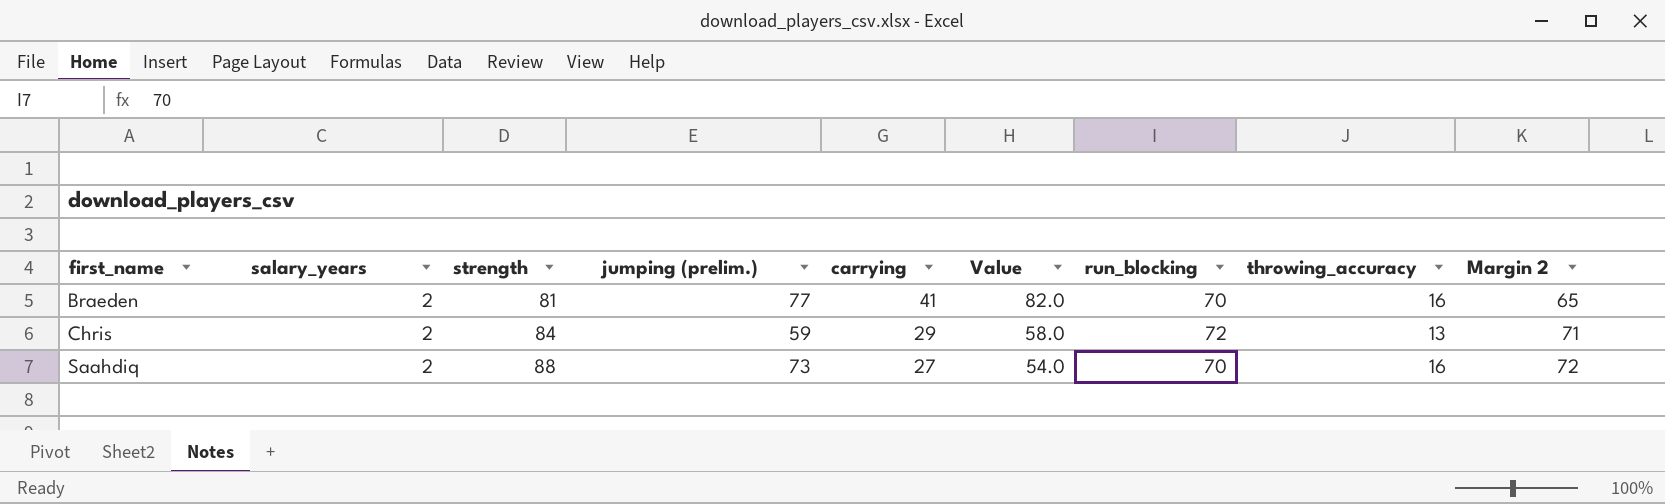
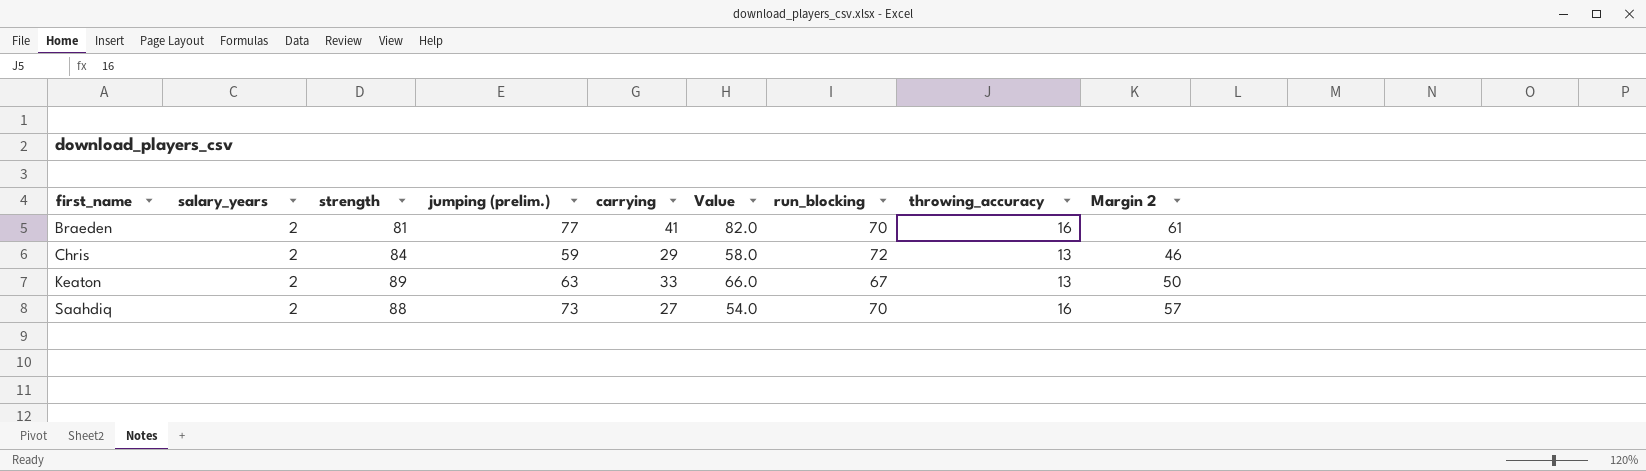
column Margin 2 | formula: [strength] - [throwing_accuracy] -> [jumping (prelim.)] - [throwing_accuracy]
row Keaton: none -> 2 | 89 | 63 | 33 | 66.0 | 67 | 13 | 50

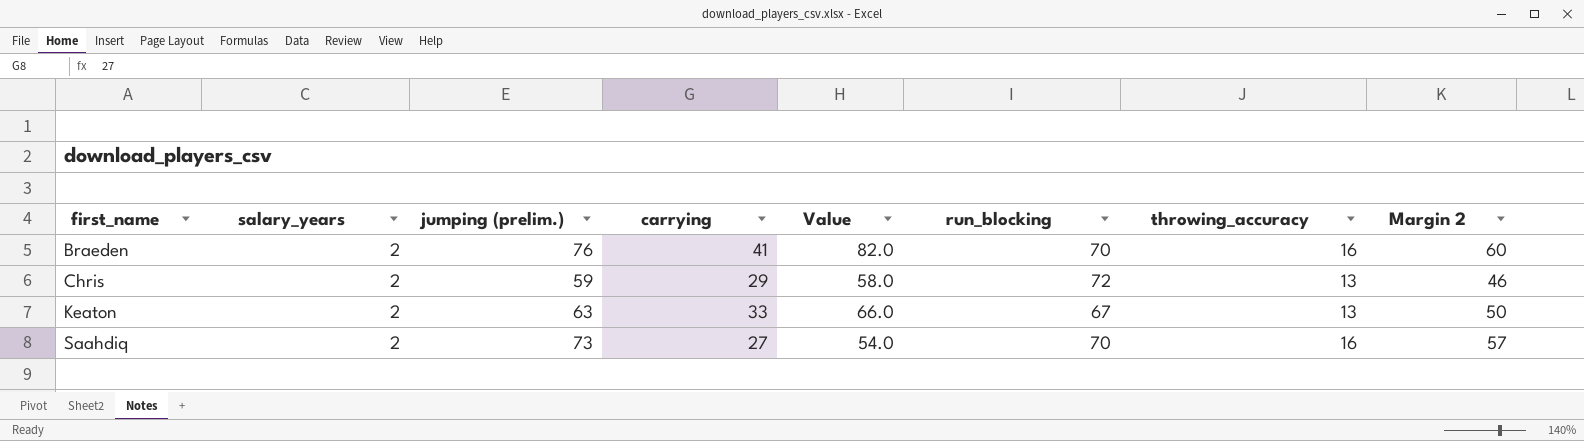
column strength | position: 3 -> none
Braeden | jumping (prelim.): 77 -> 76
Braeden | Margin 2: 61 -> 60

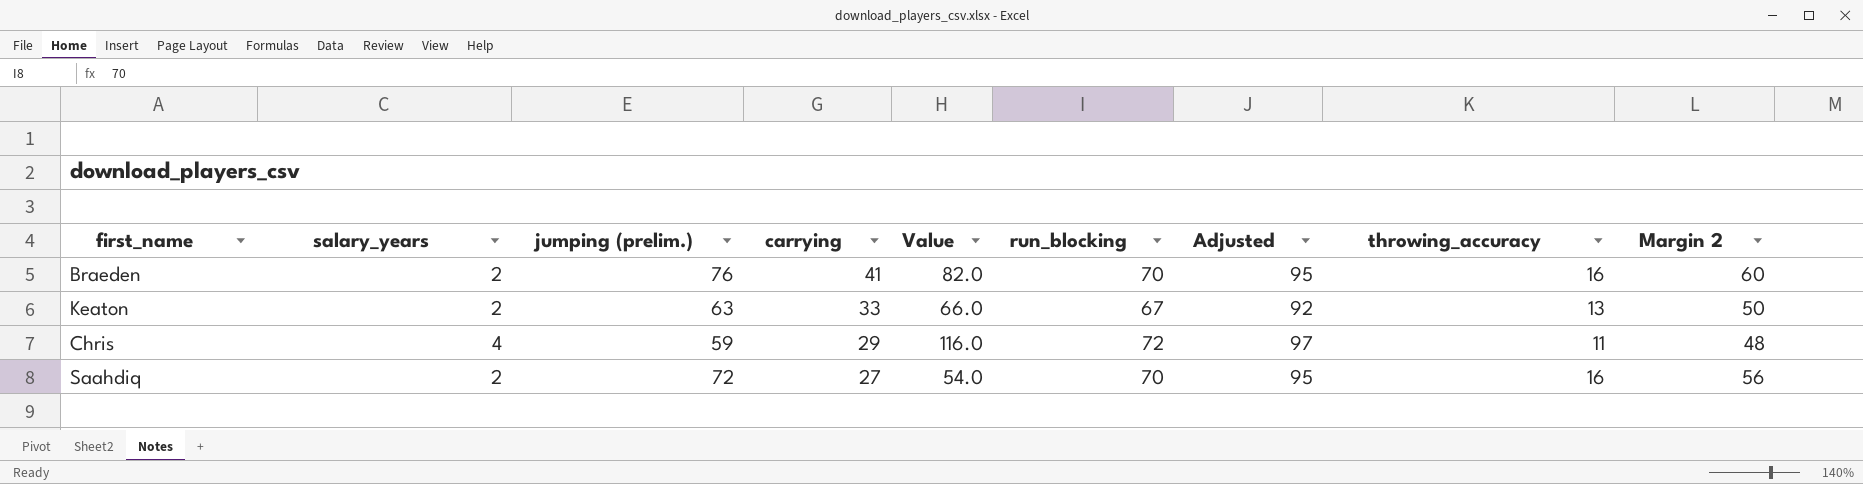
row order: first_name ascending -> carrying descending
column Adjusted | formula: none -> [run_blocking] + 25
Chris | salary_years: 2 -> 4
Chris | Value: 58.0 -> 116.0
Chris | throwing_accuracy: 13 -> 11
Chris | Margin 2: 46 -> 48
Saahdiq | jumping (prelim.): 73 -> 72
Saahdiq | Margin 2: 57 -> 56

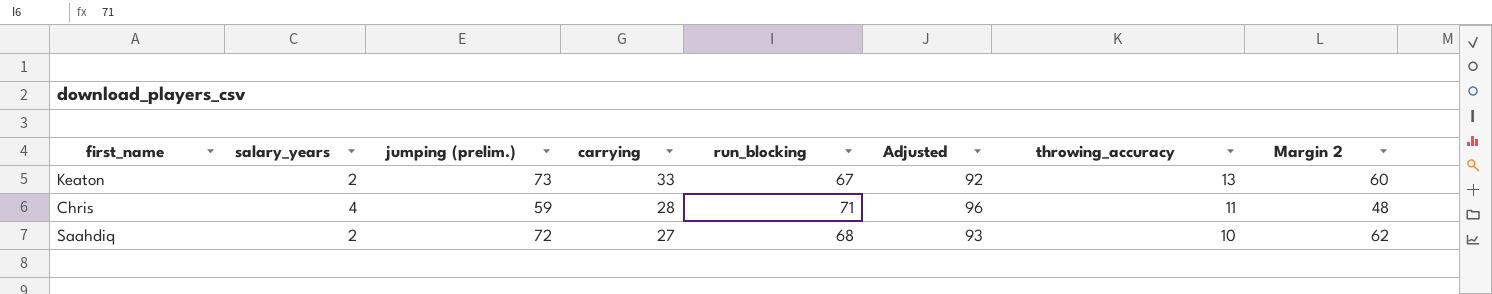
column Value | formula: [salary_years] * [carrying] -> none
row Braeden: 2 | 76 | 41 | 82.0 | 70 | 95 | 16 | 60 -> none
Keaton | jumping (prelim.): 63 -> 73
Keaton | Margin 2: 50 -> 60
Chris | carrying: 29 -> 28
Chris | run_blocking: 72 -> 71
Chris | Adjusted: 97 -> 96
Saahdiq | run_blocking: 70 -> 68
Saahdiq | Adjusted: 95 -> 93
Saahdiq | throwing_accuracy: 16 -> 10
Saahdiq | Margin 2: 56 -> 62

